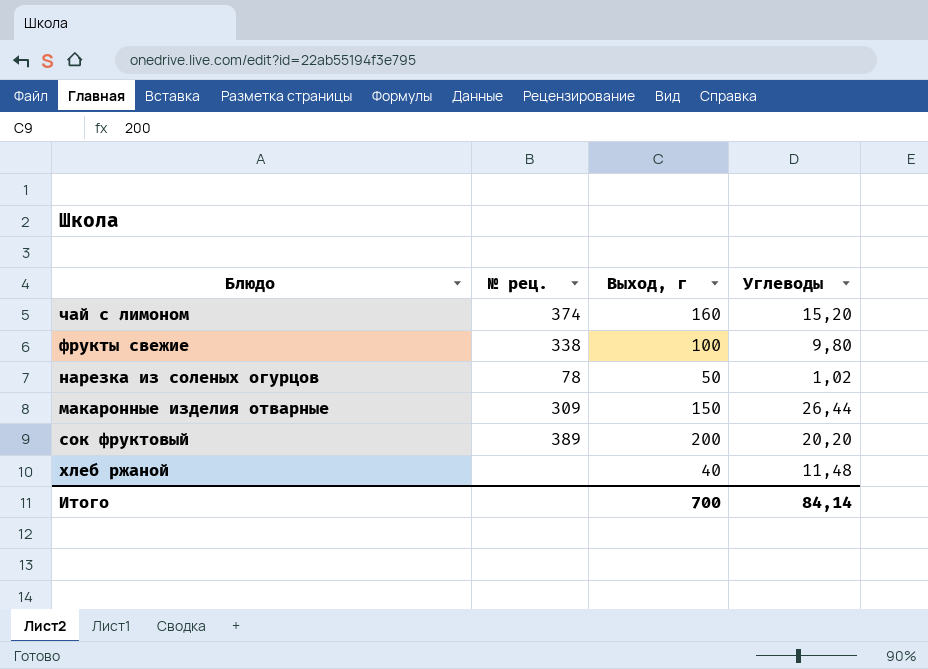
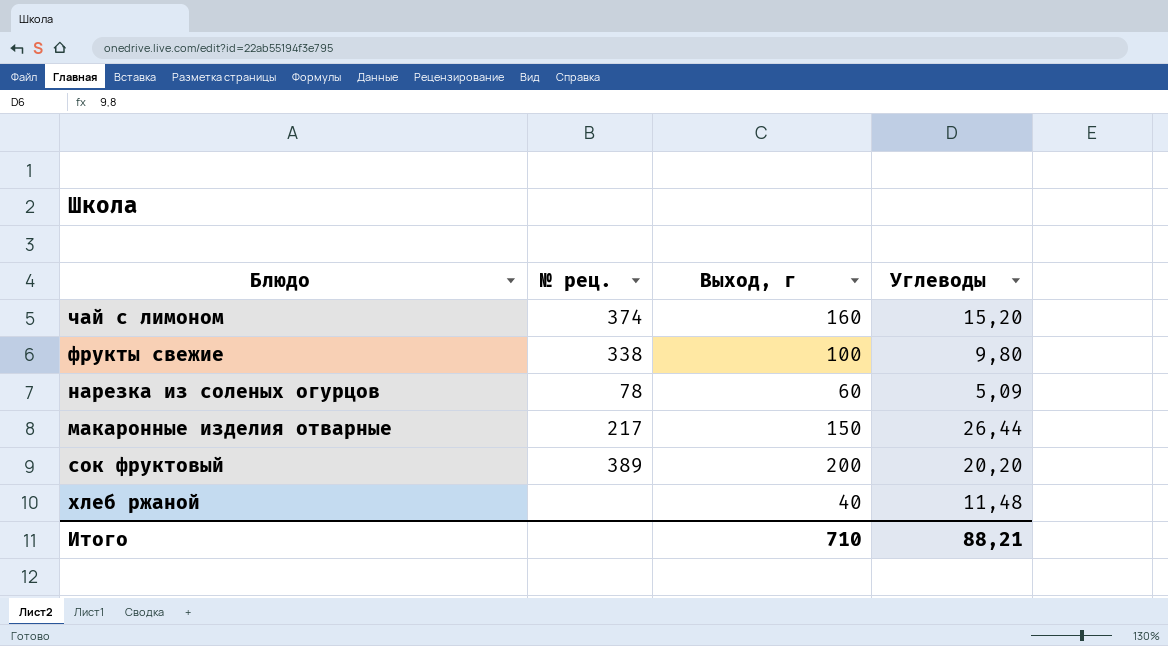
нарезка из соленых огурцов | Выход, г: 50 -> 60
нарезка из соленых огурцов | Углеводы: 1,02 -> 5,09
макаронные изделия отварные | № рец.: 309 -> 217
Итого | Выход, г: 700 -> 710
Итого | Углеводы: 84,14 -> 88,21

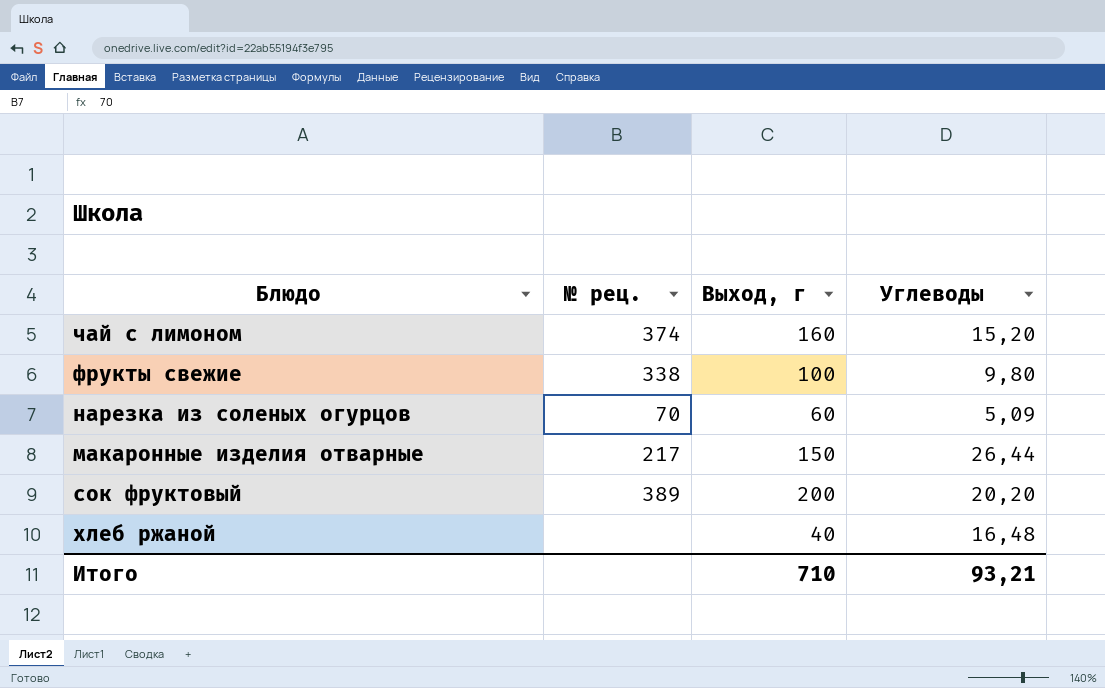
нарезка из соленых огурцов | № рец.: 78 -> 70
хлеб ржаной | Углеводы: 11,48 -> 16,48
Итого | Углеводы: 88,21 -> 93,21

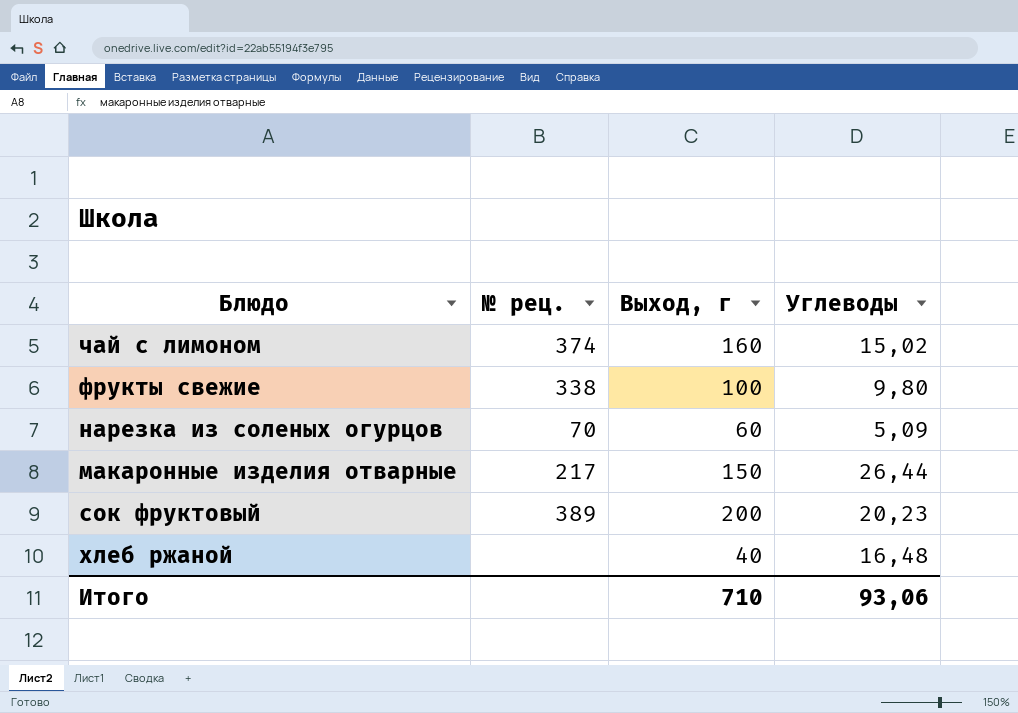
чай с лимоном | Углеводы: 15,20 -> 15,02
сок фруктовый | Углеводы: 20,20 -> 20,23
Итого | Углеводы: 93,21 -> 93,06

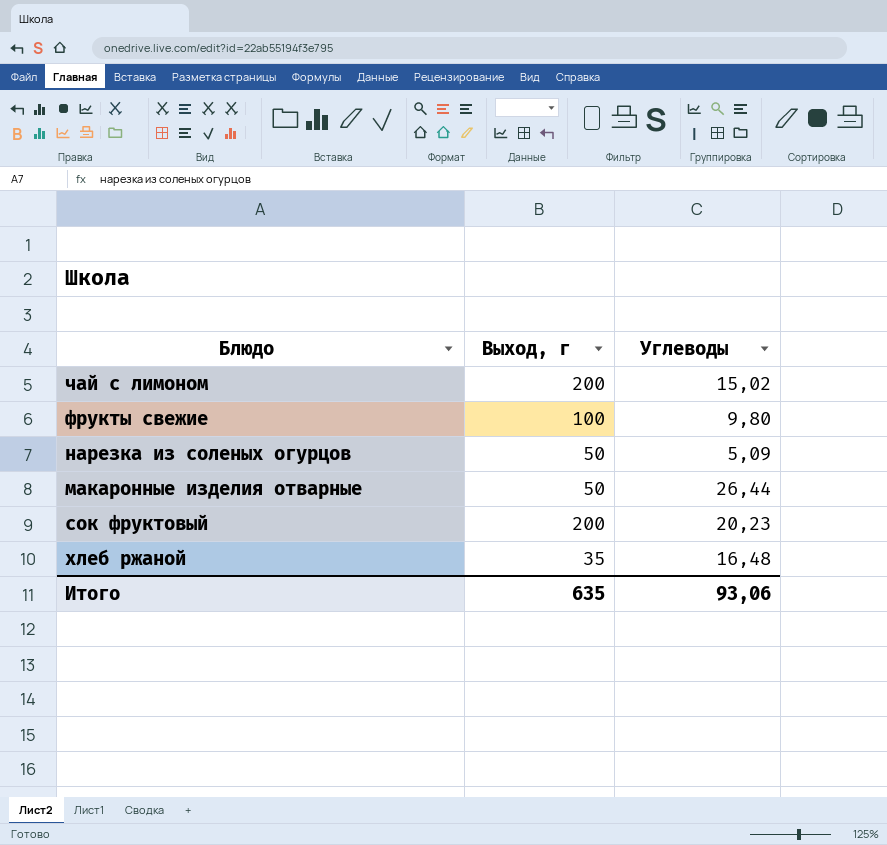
column № рец. | position: 2 -> none
чай с лимоном | Выход, г: 160 -> 200
нарезка из соленых огурцов | Выход, г: 60 -> 50
макаронные изделия отварные | Выход, г: 150 -> 50
хлеб ржаной | Выход, г: 40 -> 35
Итого | Выход, г: 710 -> 635

